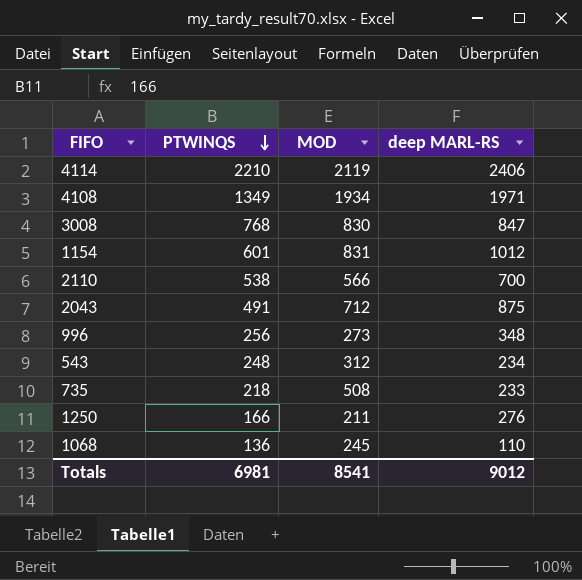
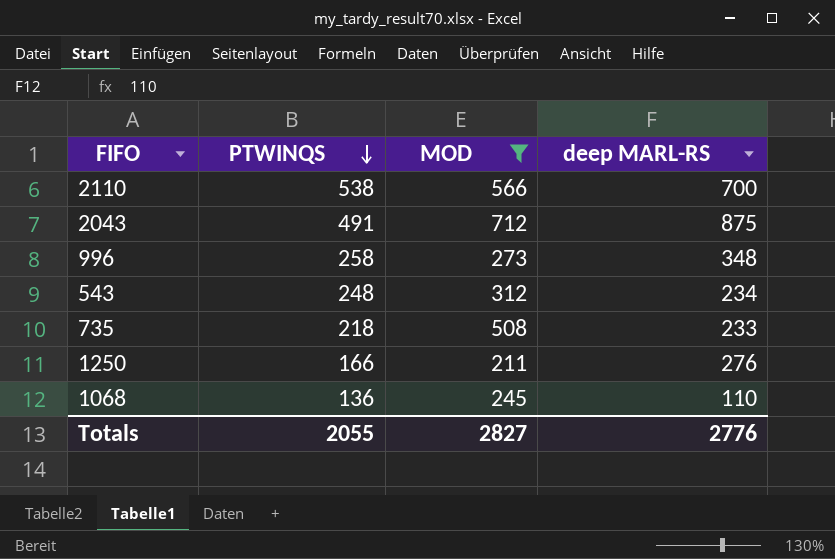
filter: none -> MOD <= 712
996 | PTWINQS: 256 -> 258
Totals | PTWINQS: 6981 -> 2055
Totals | MOD: 8541 -> 2827
Totals | deep MARL-RS: 9012 -> 2776

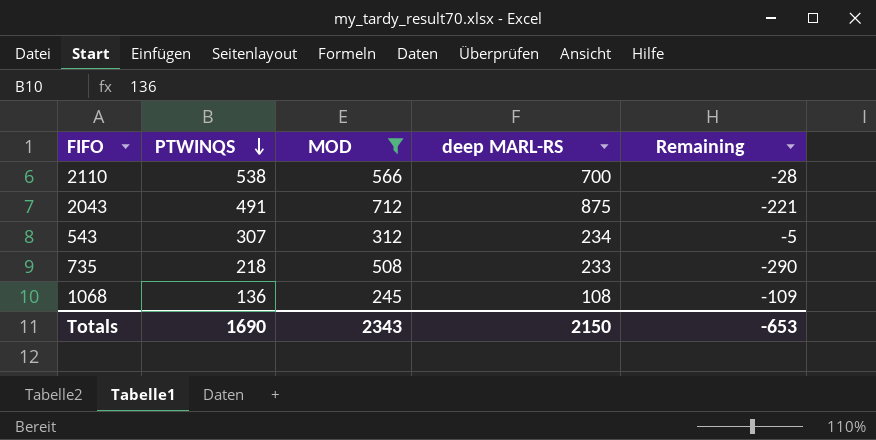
column Remaining | formula: none -> [PTWINQS] - [MOD]
row 996: 258 | 273 | 348 -> none
row 1250: 166 | 211 | 276 -> none
543 | PTWINQS: 248 -> 307
1068 | deep MARL-RS: 110 -> 108
Totals | PTWINQS: 2055 -> 1690
Totals | MOD: 2827 -> 2343
Totals | deep MARL-RS: 2776 -> 2150

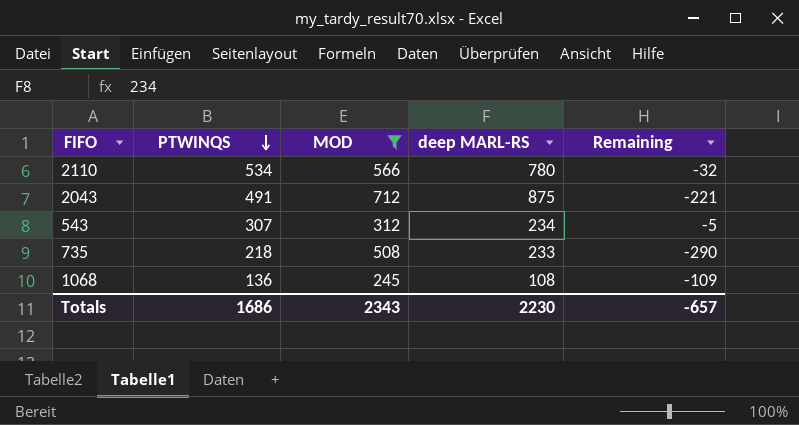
2110 | PTWINQS: 538 -> 534
2110 | deep MARL-RS: 700 -> 780
2110 | Remaining: -28 -> -32
Totals | PTWINQS: 1690 -> 1686
Totals | deep MARL-RS: 2150 -> 2230
Totals | Remaining: -653 -> -657

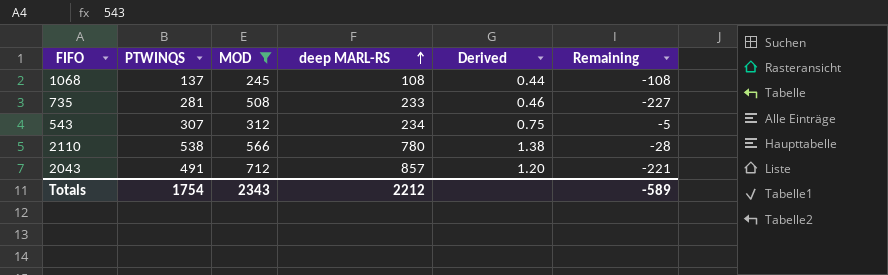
row order: PTWINQS descending -> deep MARL-RS ascending
column Derived | formula: none -> [deep MARL-RS] / [MOD]
1068 | PTWINQS: 136 -> 137
1068 | Remaining: -109 -> -108
735 | PTWINQS: 218 -> 281
735 | Remaining: -290 -> -227
2110 | PTWINQS: 534 -> 538
2110 | Remaining: -32 -> -28
2043 | deep MARL-RS: 875 -> 857
Totals | PTWINQS: 1686 -> 1754
Totals | deep MARL-RS: 2230 -> 2212
Totals | Remaining: -657 -> -589

